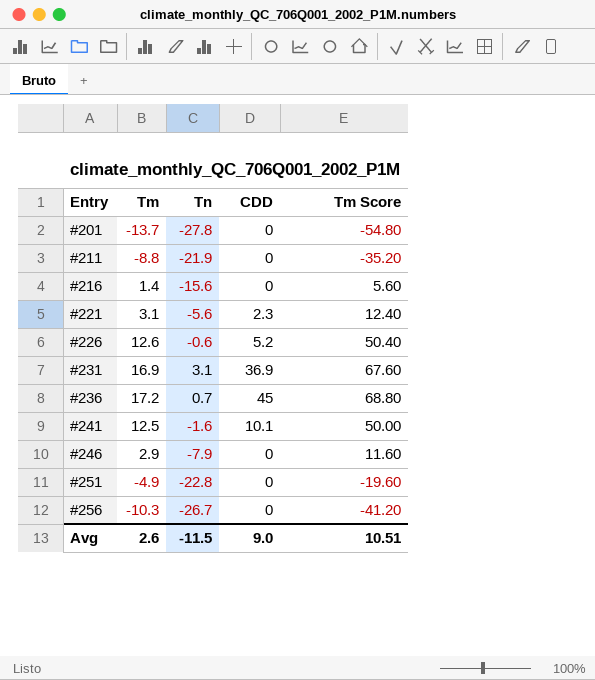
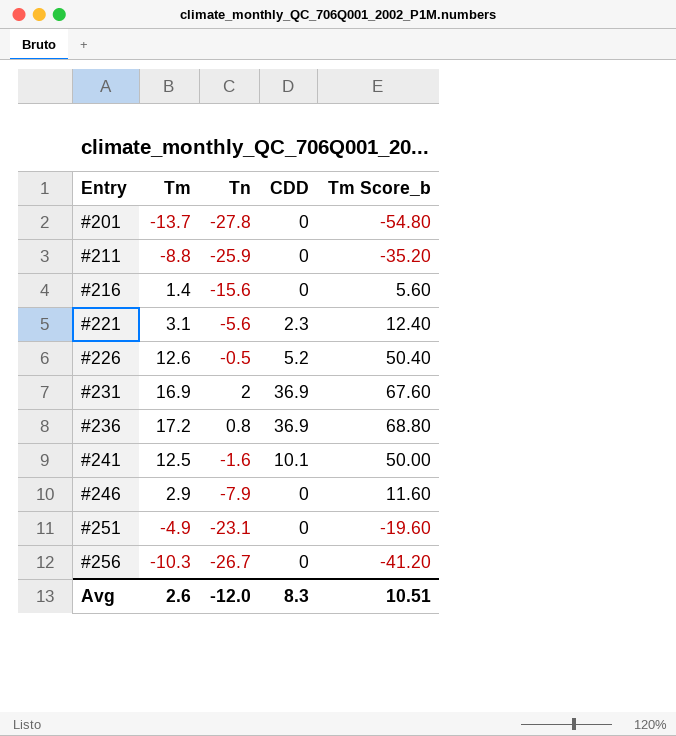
column name: Tm Score -> Tm Score_b
#211 | Tn: -21.9 -> -25.9
#226 | Tn: -0.6 -> -0.5
#231 | Tn: 3.1 -> 2
#236 | Tn: 0.7 -> 0.8
#236 | CDD: 45 -> 36.9
#251 | Tn: -22.8 -> -23.1
Avg | Tn: -11.5 -> -12.0
Avg | CDD: 9.0 -> 8.3

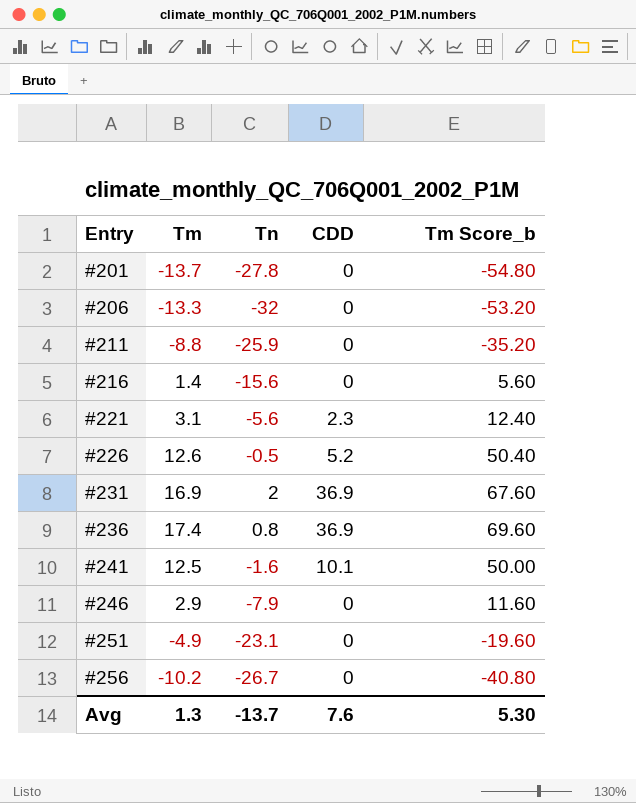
row #206: none -> -13.3 | -32 | 0 | -53.20
#236 | Tm: 17.2 -> 17.4
#236 | Tm Score_b: 68.80 -> 69.60
#256 | Tm: -10.3 -> -10.2
#256 | Tm Score_b: -41.20 -> -40.80
Avg | Tm: 2.6 -> 1.3
Avg | Tn: -12.0 -> -13.7
Avg | CDD: 8.3 -> 7.6
Avg | Tm Score_b: 10.51 -> 5.30

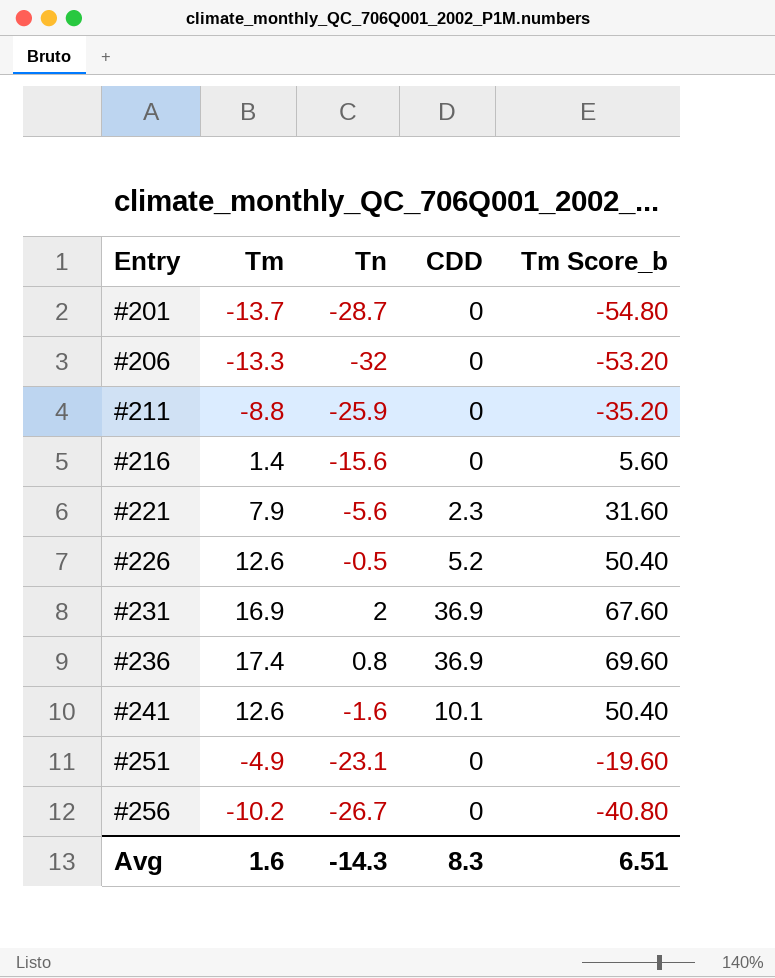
row #246: 2.9 | -7.9 | 0 | 11.60 -> none
#201 | Tn: -27.8 -> -28.7
#221 | Tm: 3.1 -> 7.9
#221 | Tm Score_b: 12.40 -> 31.60
#241 | Tm: 12.5 -> 12.6
#241 | Tm Score_b: 50.00 -> 50.40
Avg | Tm: 1.3 -> 1.6
Avg | Tn: -13.7 -> -14.3
Avg | CDD: 7.6 -> 8.3
Avg | Tm Score_b: 5.30 -> 6.51

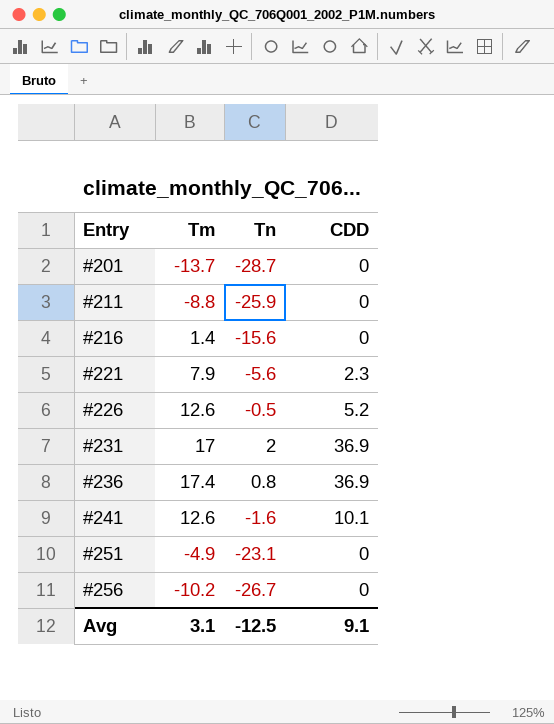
column Tm Score_b | formula: [Tm] * 4 -> none
row #206: -13.3 | -32 | 0 | -53.20 -> none
#231 | Tm: 16.9 -> 17
Avg | Tm: 1.6 -> 3.1
Avg | Tn: -14.3 -> -12.5
Avg | CDD: 8.3 -> 9.1

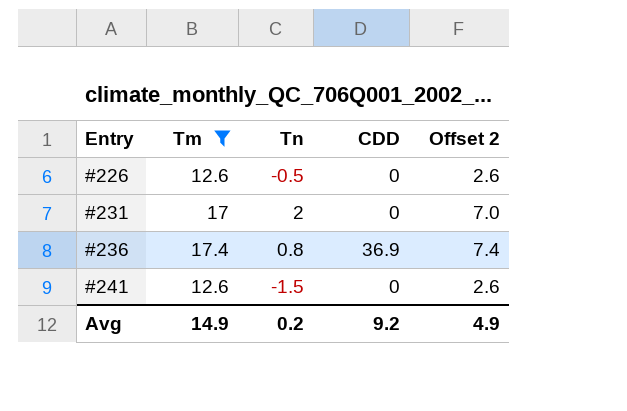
filter: none -> Tm >= 12.6
column Offset 2 | formula: none -> [Tm] - 10
#226 | CDD: 5.2 -> 0
#231 | CDD: 36.9 -> 0
#241 | Tn: -1.6 -> -1.5
#241 | CDD: 10.1 -> 0
Avg | Tm: 3.1 -> 14.9
Avg | Tn: -12.5 -> 0.2
Avg | CDD: 9.1 -> 9.2

